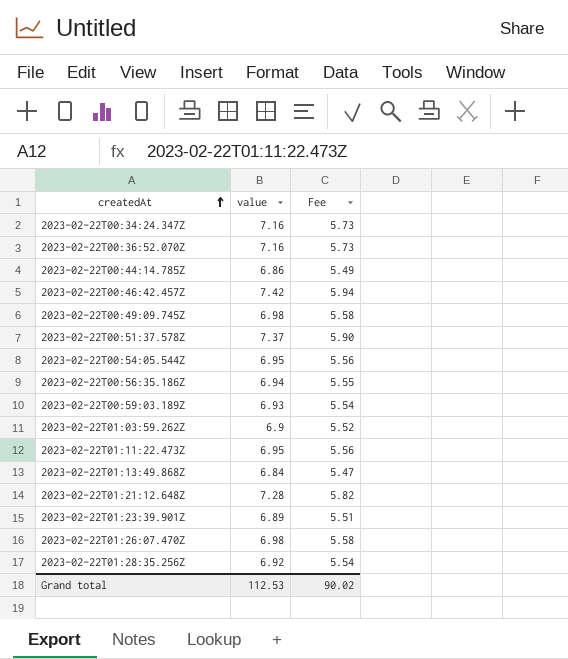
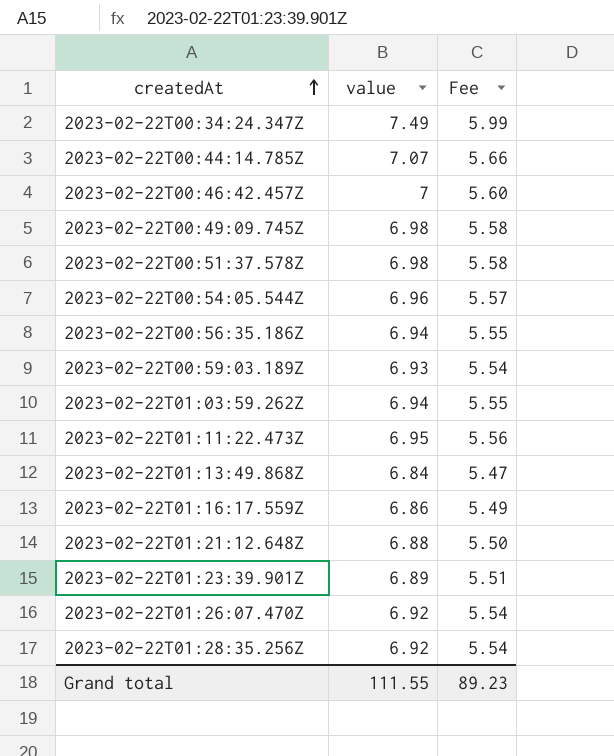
row 2023-02-22T00:36:52.070Z: 7.16 | 5.73 -> none
2023-02-22T00:34:24.347Z | value: 7.16 -> 7.49
2023-02-22T00:34:24.347Z | Fee: 5.73 -> 5.99
2023-02-22T00:44:14.785Z | value: 6.86 -> 7.07
2023-02-22T00:44:14.785Z | Fee: 5.49 -> 5.66
2023-02-22T00:46:42.457Z | value: 7.42 -> 7
2023-02-22T00:46:42.457Z | Fee: 5.94 -> 5.60
2023-02-22T00:51:37.578Z | value: 7.37 -> 6.98
2023-02-22T00:51:37.578Z | Fee: 5.90 -> 5.58
2023-02-22T00:54:05.544Z | value: 6.95 -> 6.96
2023-02-22T00:54:05.544Z | Fee: 5.56 -> 5.57
2023-02-22T01:03:59.262Z | value: 6.9 -> 6.94
2023-02-22T01:03:59.262Z | Fee: 5.52 -> 5.55
row 2023-02-22T01:16:17.559Z: none -> 6.86 | 5.49
2023-02-22T01:21:12.648Z | value: 7.28 -> 6.88
2023-02-22T01:21:12.648Z | Fee: 5.82 -> 5.50
2023-02-22T01:26:07.470Z | value: 6.98 -> 6.92
2023-02-22T01:26:07.470Z | Fee: 5.58 -> 5.54
Grand total | value: 112.53 -> 111.55
Grand total | Fee: 90.02 -> 89.23

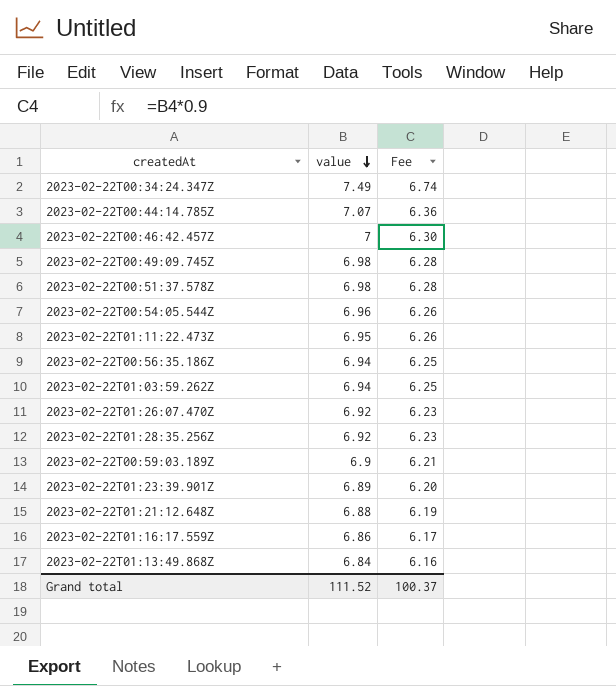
row order: createdAt ascending -> value descending
column Fee | formula: [value] * 0.8 -> [value] * 0.9
2023-02-22T00:59:03.189Z | value: 6.93 -> 6.9
Grand total | value: 111.55 -> 111.52
Grand total | Fee: 89.23 -> 100.37

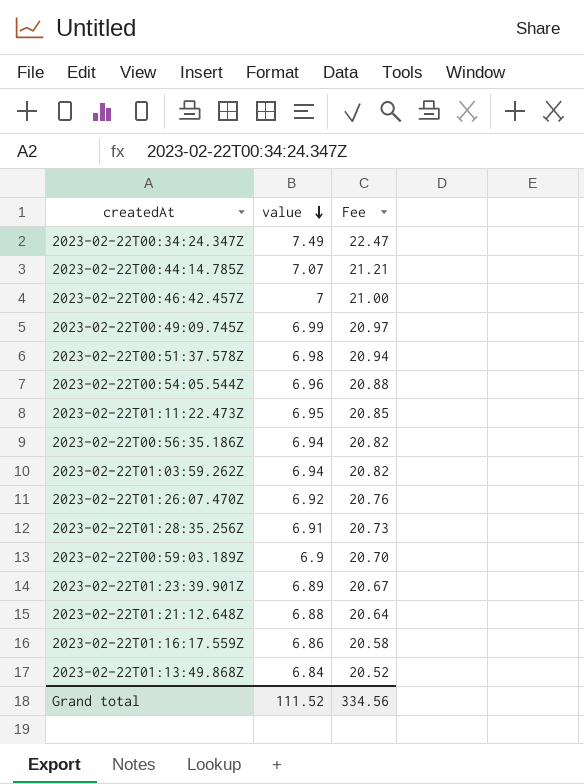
column Fee | formula: [value] * 0.9 -> [value] * 3
2023-02-22T00:49:09.745Z | value: 6.98 -> 6.99
2023-02-22T01:28:35.256Z | value: 6.92 -> 6.91
Grand total | Fee: 100.37 -> 334.56

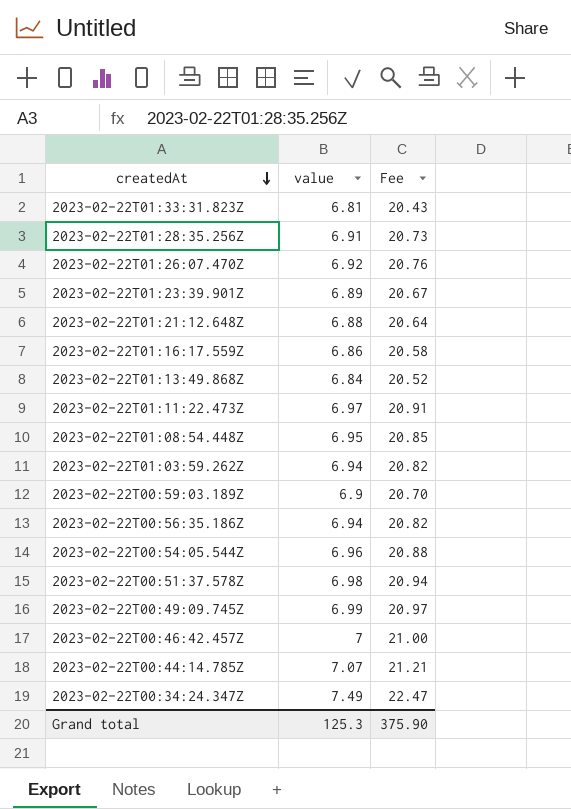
row order: value descending -> createdAt descending
row 2023-02-22T01:33:31.823Z: none -> 6.81 | 20.43
2023-02-22T01:11:22.473Z | value: 6.95 -> 6.97
2023-02-22T01:11:22.473Z | Fee: 20.85 -> 20.91
row 2023-02-22T01:08:54.448Z: none -> 6.95 | 20.85
Grand total | value: 111.52 -> 125.3
Grand total | Fee: 334.56 -> 375.90

